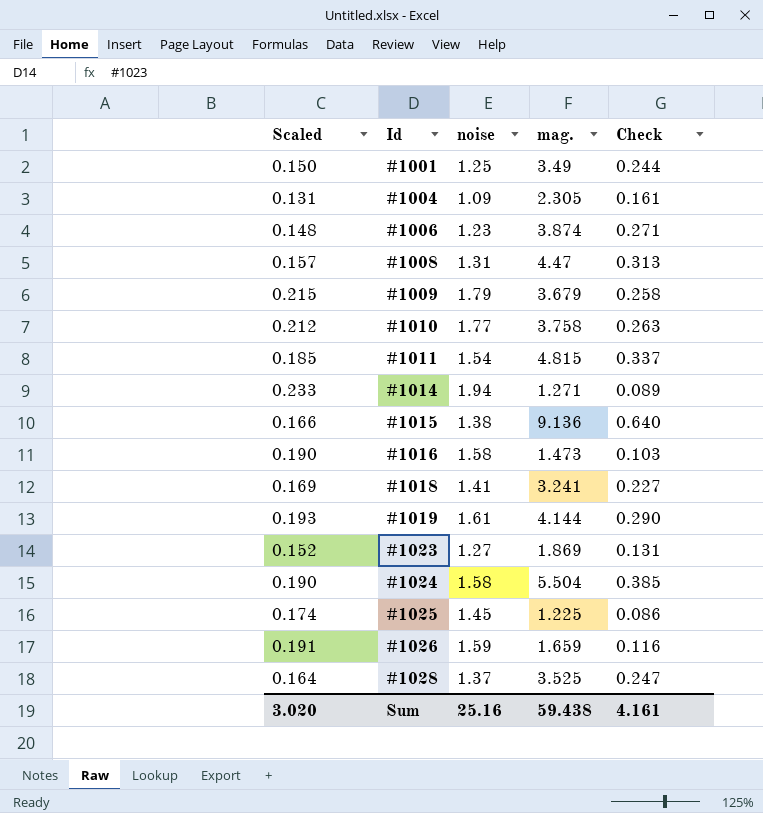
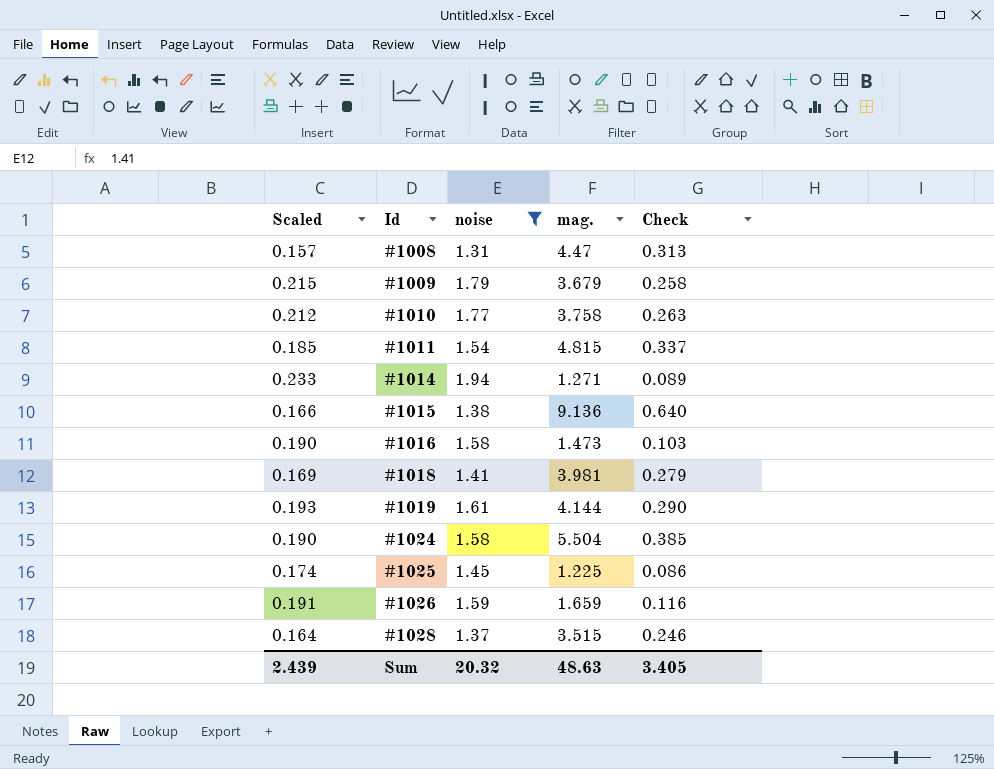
filter: none -> noise >= 1.31
#1018 | mag.: 3.241 -> 3.981
#1018 | Check: 0.227 -> 0.279
#1028 | mag.: 3.525 -> 3.515
#1028 | Check: 0.247 -> 0.246
Sum | Scaled: 3.020 -> 2.439
Sum | noise: 25.16 -> 20.32
Sum | mag.: 59.438 -> 48.63
Sum | Check: 4.161 -> 3.405

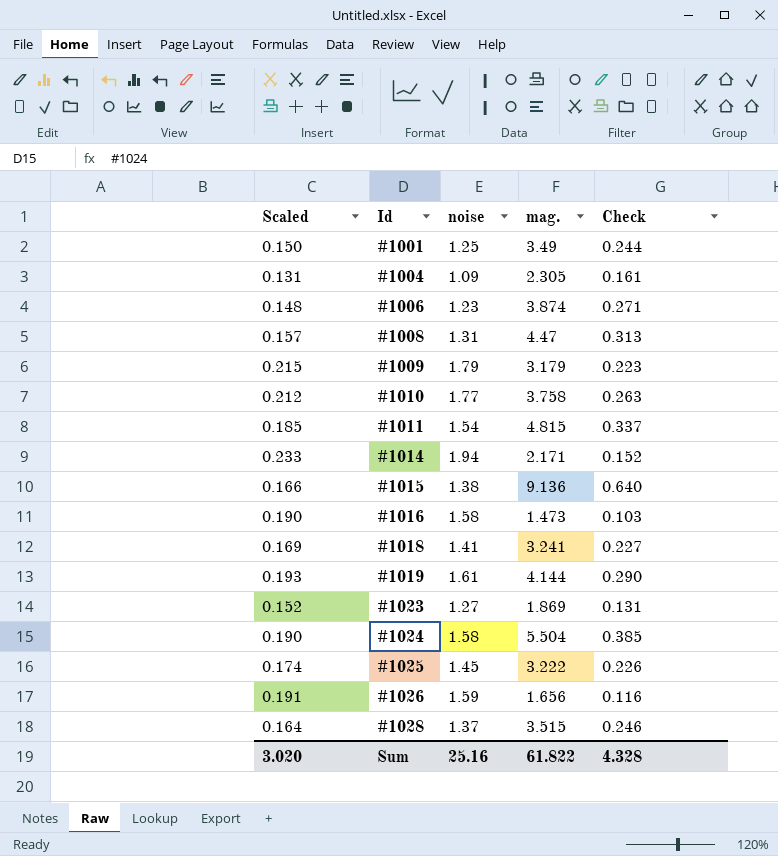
filter: noise >= 1.31 -> none
#1009 | mag.: 3.679 -> 3.179
#1009 | Check: 0.258 -> 0.223
#1014 | mag.: 1.271 -> 2.171
#1014 | Check: 0.089 -> 0.152
#1018 | mag.: 3.981 -> 3.241
#1018 | Check: 0.279 -> 0.227
#1025 | mag.: 1.225 -> 3.222
#1025 | Check: 0.086 -> 0.226
#1026 | mag.: 1.659 -> 1.656
Sum | Scaled: 2.439 -> 3.020
Sum | noise: 20.32 -> 25.16
Sum | mag.: 48.63 -> 61.822
Sum | Check: 3.405 -> 4.328

